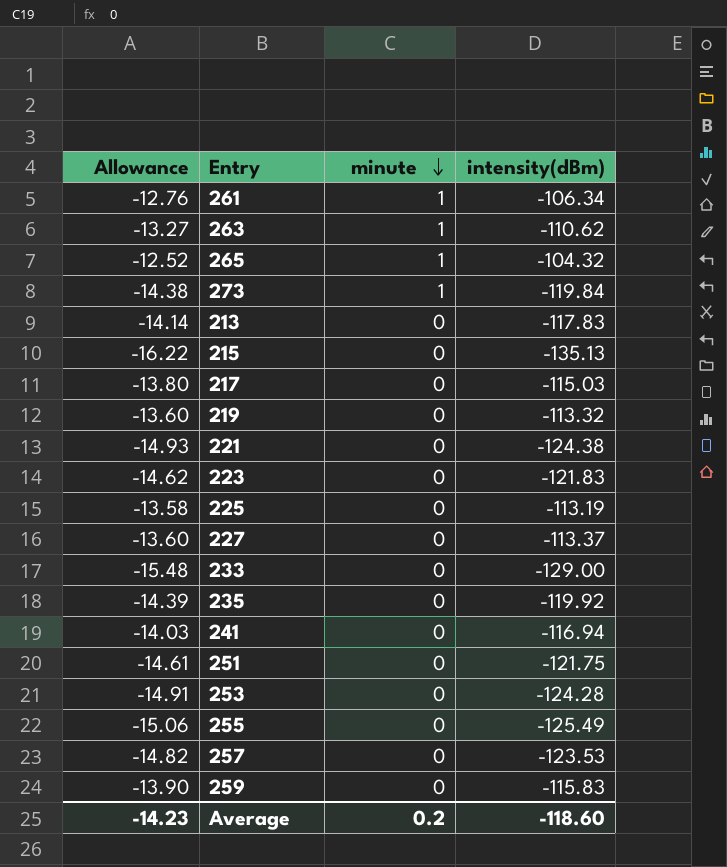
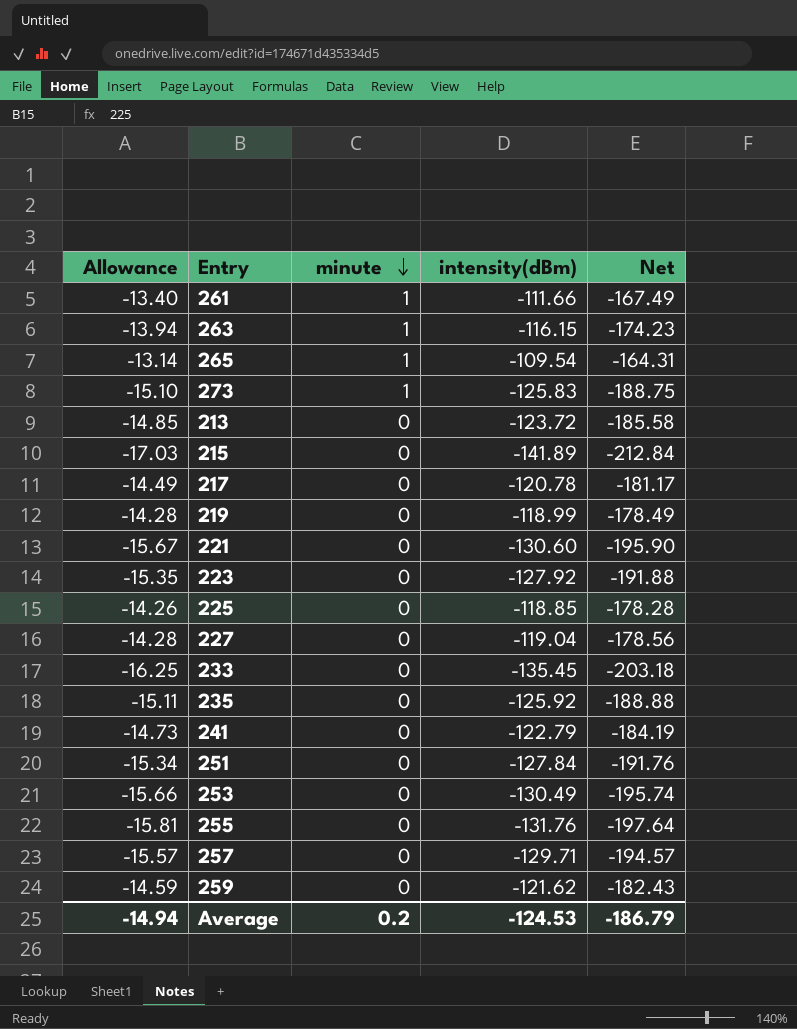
column Net | formula: none -> [intensity(dBm)] * 1.5
261 | Allowance: -12.76 -> -13.40
261 | intensity(dBm): -106.34 -> -111.66
263 | Allowance: -13.27 -> -13.94
263 | intensity(dBm): -110.62 -> -116.15
265 | Allowance: -12.52 -> -13.14
265 | intensity(dBm): -104.32 -> -109.54
273 | Allowance: -14.38 -> -15.10
273 | intensity(dBm): -119.84 -> -125.83
213 | Allowance: -14.14 -> -14.85
213 | intensity(dBm): -117.83 -> -123.72
215 | Allowance: -16.22 -> -17.03
215 | intensity(dBm): -135.13 -> -141.89
217 | Allowance: -13.80 -> -14.49
217 | intensity(dBm): -115.03 -> -120.78
219 | Allowance: -13.60 -> -14.28
219 | intensity(dBm): -113.32 -> -118.99
221 | Allowance: -14.93 -> -15.67
221 | intensity(dBm): -124.38 -> -130.60
223 | Allowance: -14.62 -> -15.35
223 | intensity(dBm): -121.83 -> -127.92
225 | Allowance: -13.58 -> -14.26
225 | intensity(dBm): -113.19 -> -118.85
227 | Allowance: -13.60 -> -14.28
227 | intensity(dBm): -113.37 -> -119.04
233 | Allowance: -15.48 -> -16.25
233 | intensity(dBm): -129.00 -> -135.45
235 | Allowance: -14.39 -> -15.11
235 | intensity(dBm): -119.92 -> -125.92
241 | Allowance: -14.03 -> -14.73
241 | intensity(dBm): -116.94 -> -122.79
251 | Allowance: -14.61 -> -15.34
251 | intensity(dBm): -121.75 -> -127.84
253 | Allowance: -14.91 -> -15.66
253 | intensity(dBm): -124.28 -> -130.49
255 | Allowance: -15.06 -> -15.81
255 | intensity(dBm): -125.49 -> -131.76
257 | Allowance: -14.82 -> -15.57
257 | intensity(dBm): -123.53 -> -129.71
259 | Allowance: -13.90 -> -14.59
259 | intensity(dBm): -115.83 -> -121.62
Average | Allowance: -14.23 -> -14.94
Average | intensity(dBm): -118.60 -> -124.53

